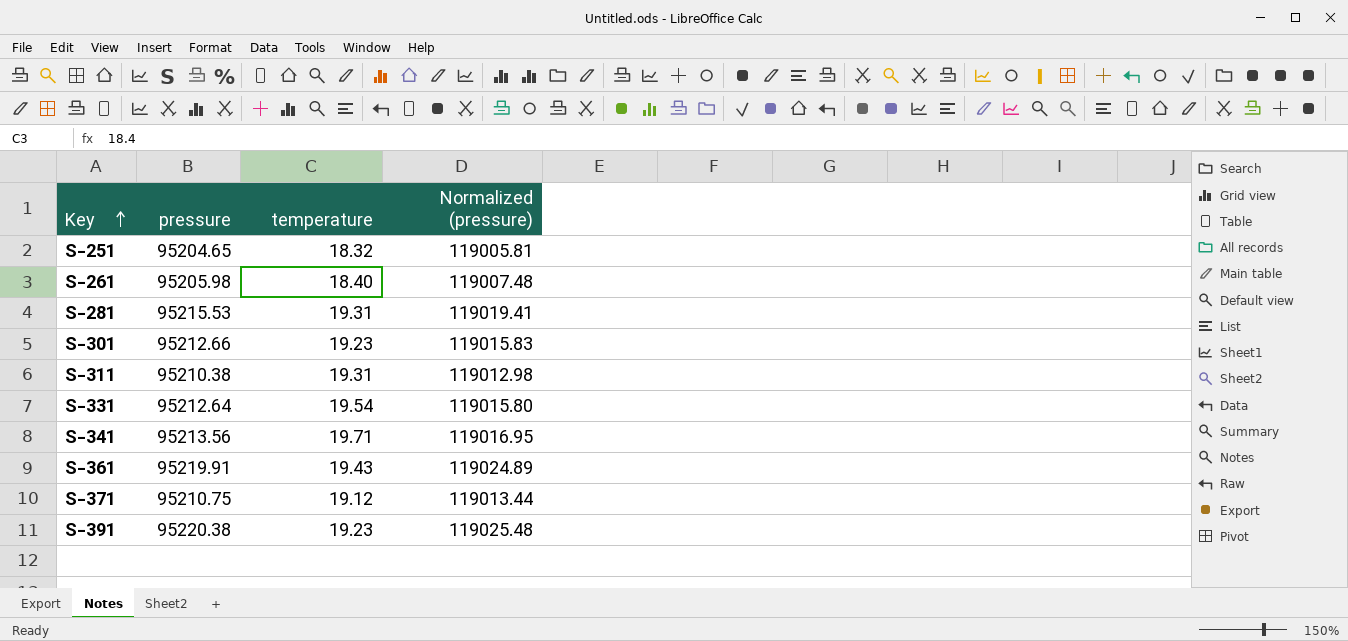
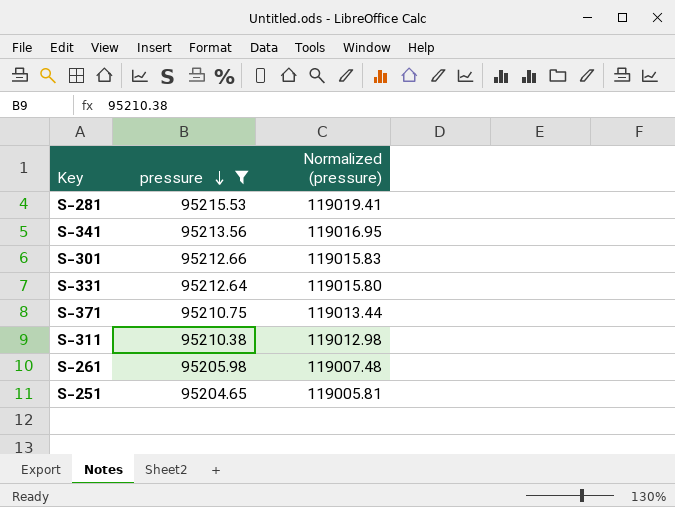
filter: none -> pressure <= 95215.53
row order: Key ascending -> pressure descending
column temperature | position: 3 -> none

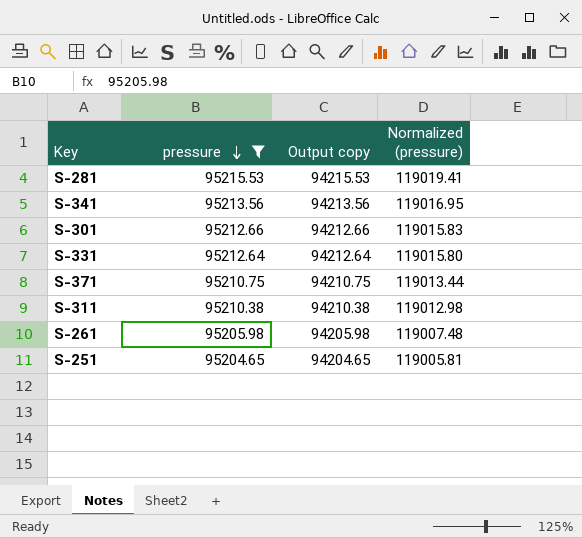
column Output copy | formula: none -> [pressure] - 1000

